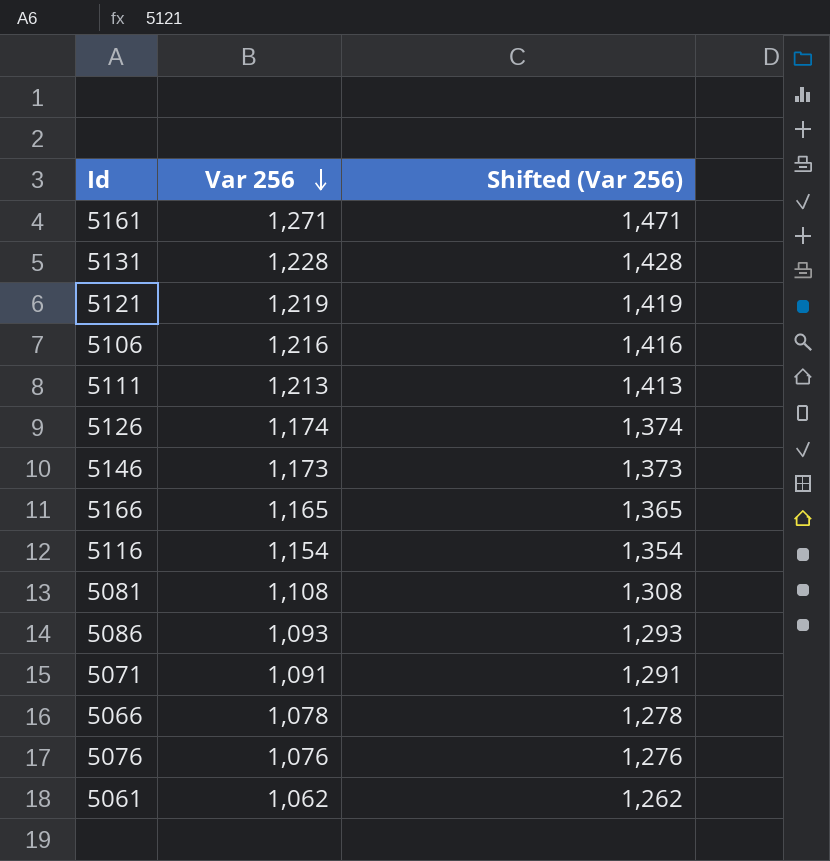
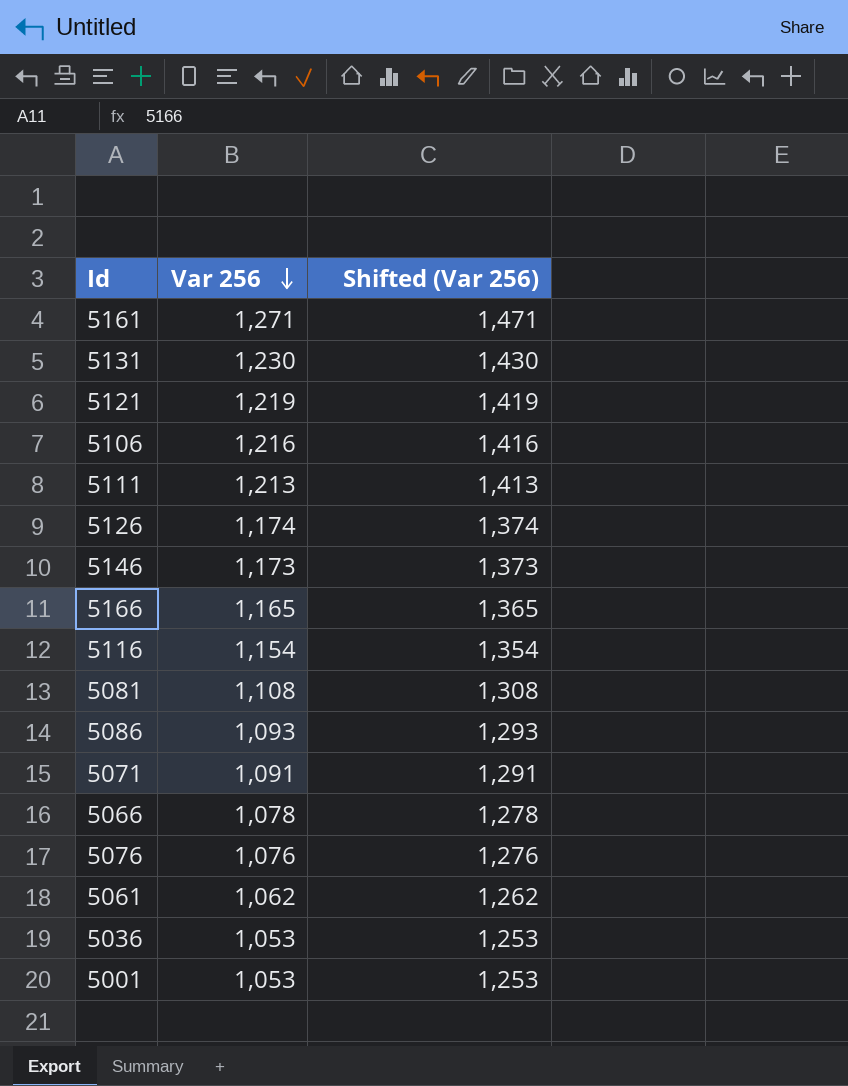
5131 | Var 256: 1,228 -> 1,230
5131 | Shifted (Var 256): 1,428 -> 1,430
row 5036: none -> 1,053 | 1,253
row 5001: none -> 1,053 | 1,253

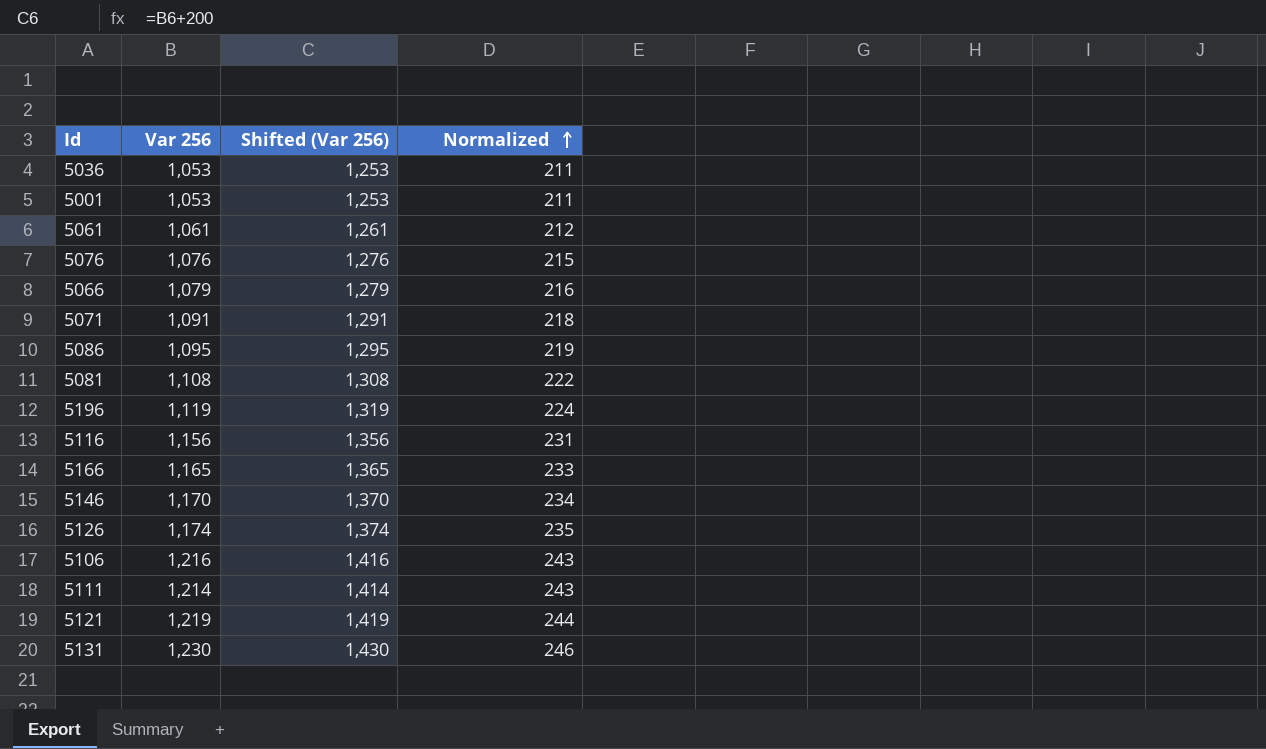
row order: Var 256 descending -> Normalized ascending
column Normalized | formula: none -> [Var 256] * 0.2
row 5161: 1,271 | 1,471 -> none
5061 | Var 256: 1,062 -> 1,061
5061 | Shifted (Var 256): 1,262 -> 1,261
5066 | Var 256: 1,078 -> 1,079
5066 | Shifted (Var 256): 1,278 -> 1,279
5086 | Var 256: 1,093 -> 1,095
5086 | Shifted (Var 256): 1,293 -> 1,295
row 5196: none -> 1,119 | 1,319 | 224
5116 | Var 256: 1,154 -> 1,156
5116 | Shifted (Var 256): 1,354 -> 1,356
5146 | Var 256: 1,173 -> 1,170
5146 | Shifted (Var 256): 1,373 -> 1,370
5111 | Var 256: 1,213 -> 1,214
5111 | Shifted (Var 256): 1,413 -> 1,414

